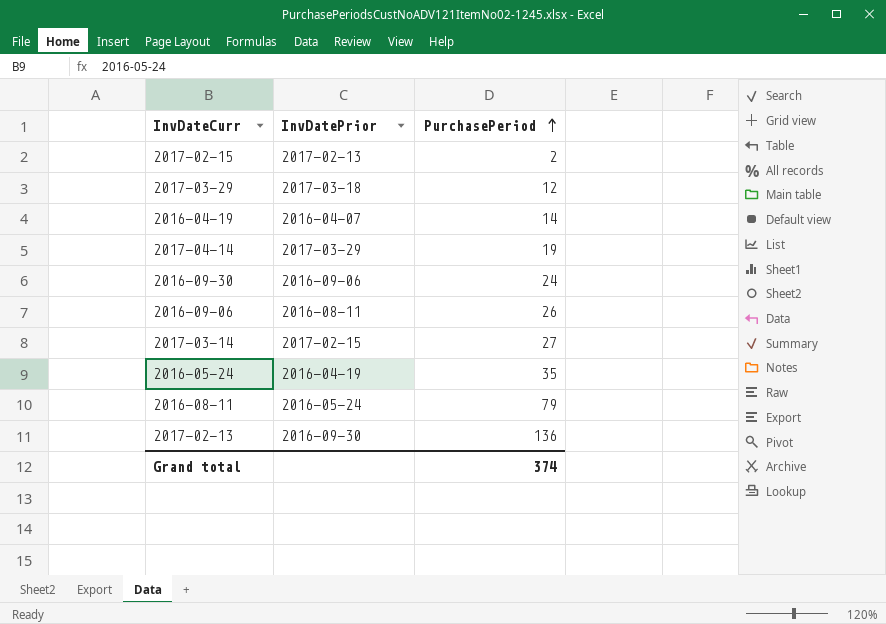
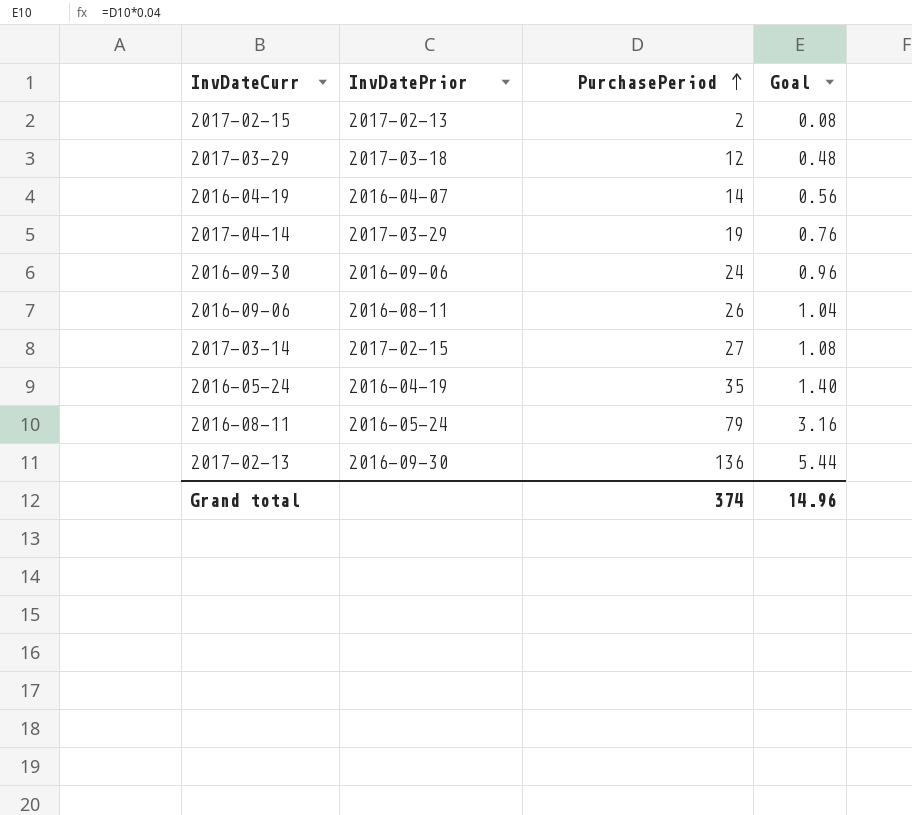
column Goal | formula: none -> [PurchasePeriod] * 0.04

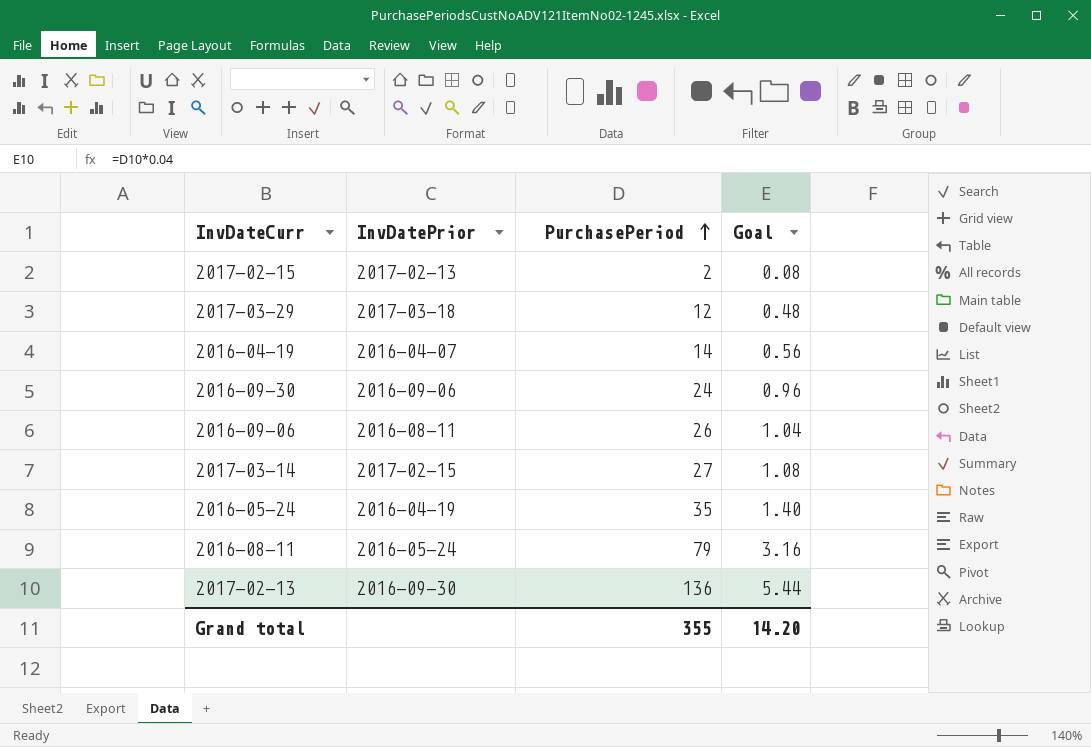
row 2017-04-14: 2017-03-29 | 19 | 0.76 -> none
Grand total | PurchasePeriod: 374 -> 355
Grand total | Goal: 14.96 -> 14.20

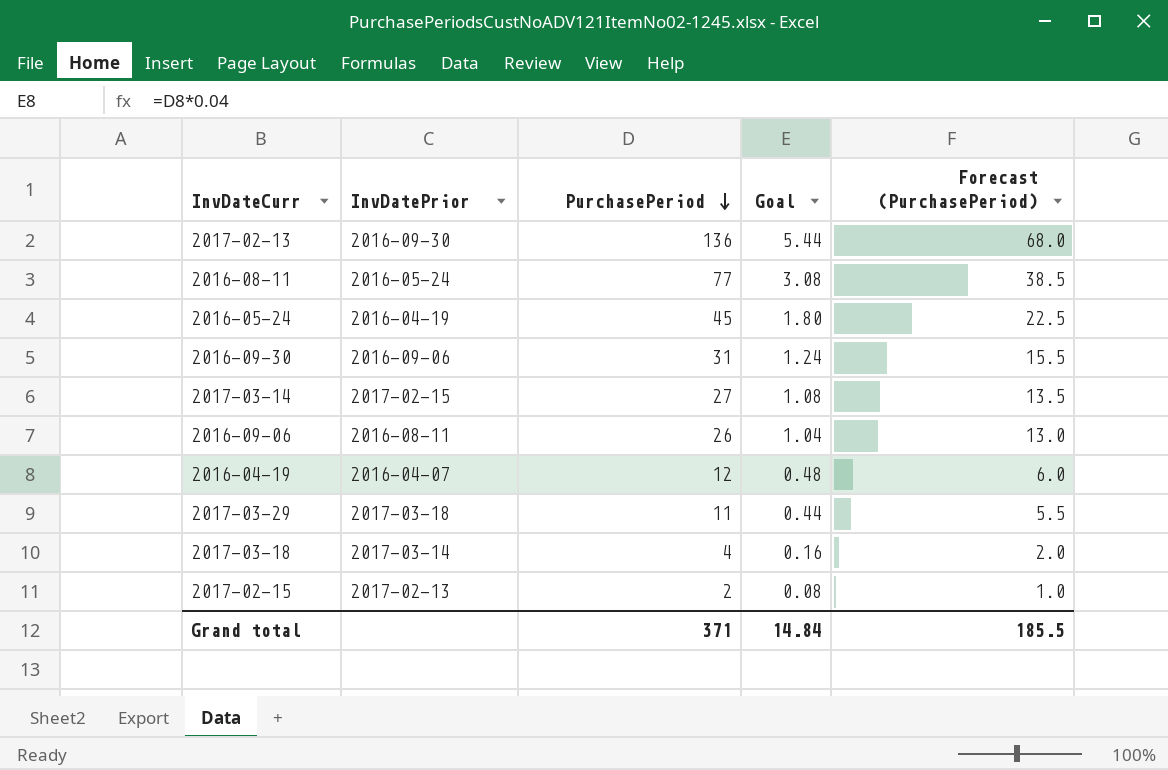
row order: PurchasePeriod ascending -> PurchasePeriod descending
column Forecast (PurchasePeriod) | formula: none -> [PurchasePeriod] * 0.5
2016-08-11 | PurchasePeriod: 79 -> 77
2016-08-11 | Goal: 3.16 -> 3.08
2016-05-24 | PurchasePeriod: 35 -> 45
2016-05-24 | Goal: 1.40 -> 1.80
2016-09-30 | PurchasePeriod: 24 -> 31
2016-09-30 | Goal: 0.96 -> 1.24
2016-04-19 | PurchasePeriod: 14 -> 12
2016-04-19 | Goal: 0.56 -> 0.48
2017-03-29 | PurchasePeriod: 12 -> 11
2017-03-29 | Goal: 0.48 -> 0.44
row 2017-03-18: none -> 2017-03-14 | 4 | 0.16 | 2.0
Grand total | PurchasePeriod: 355 -> 371
Grand total | Goal: 14.20 -> 14.84

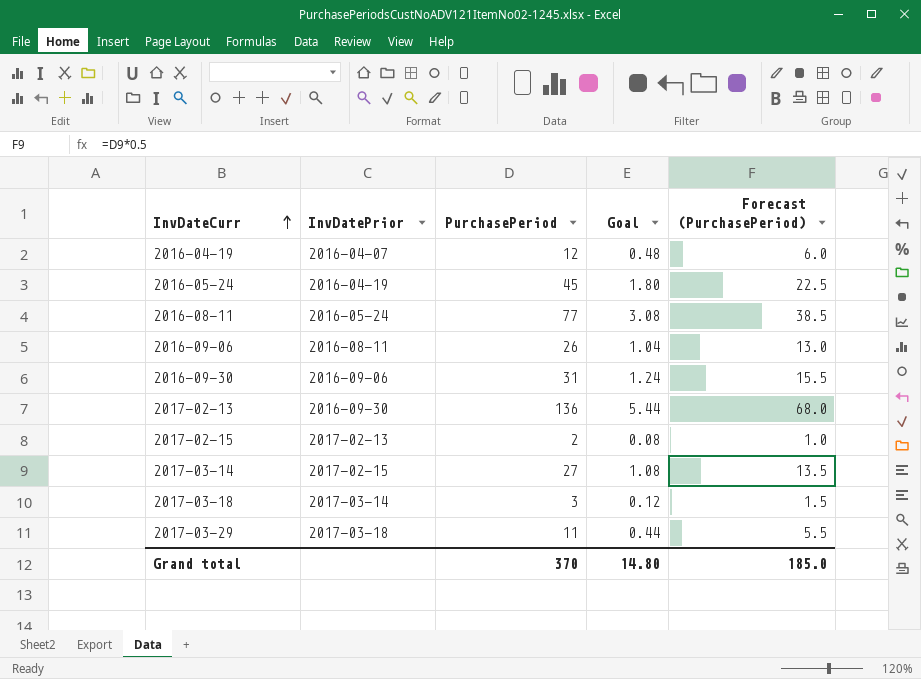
row order: PurchasePeriod descending -> InvDateCurr ascending
2017-03-18 | PurchasePeriod: 4 -> 3
2017-03-18 | Goal: 0.16 -> 0.12
2017-03-18 | Forecast (PurchasePeriod): 2.0 -> 1.5
Grand total | PurchasePeriod: 371 -> 370
Grand total | Goal: 14.84 -> 14.80
Grand total | Forecast (PurchasePeriod): 185.5 -> 185.0

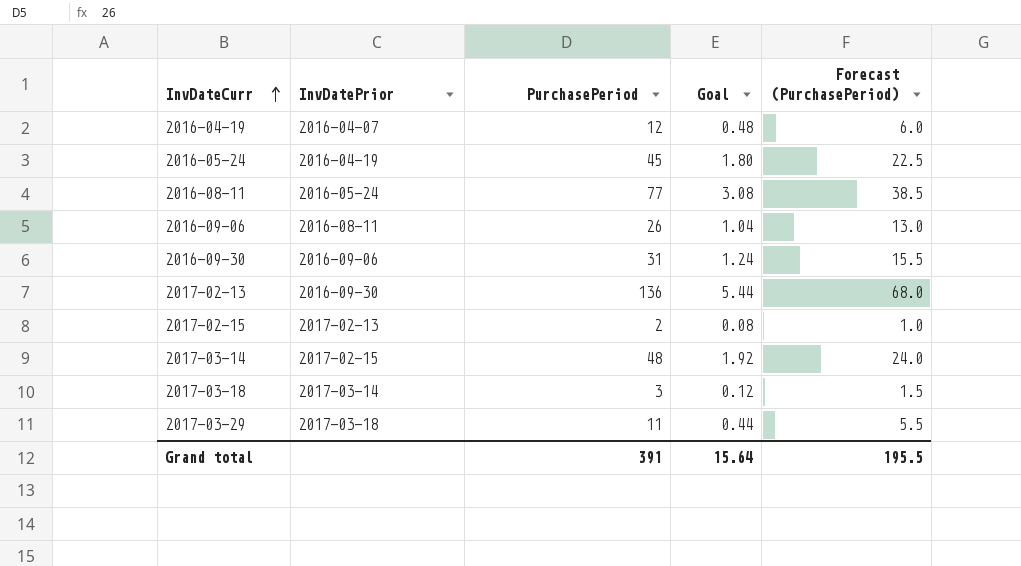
2017-03-14 | PurchasePeriod: 27 -> 48
2017-03-14 | Goal: 1.08 -> 1.92
2017-03-14 | Forecast (PurchasePeriod): 13.5 -> 24.0
Grand total | PurchasePeriod: 370 -> 391
Grand total | Goal: 14.80 -> 15.64
Grand total | Forecast (PurchasePeriod): 185.0 -> 195.5

